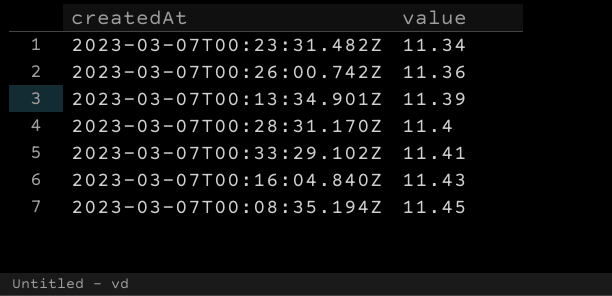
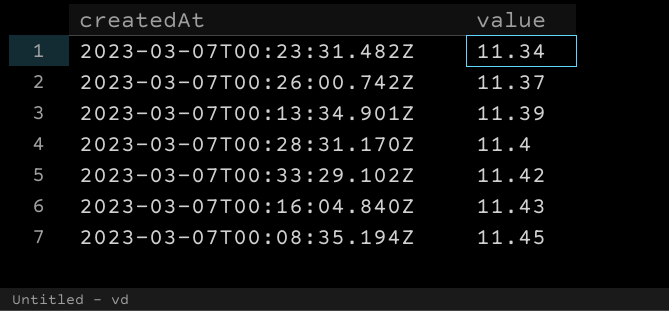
2023-03-07T00:26:00.742Z | value: 11.36 -> 11.37
2023-03-07T00:33:29.102Z | value: 11.41 -> 11.42

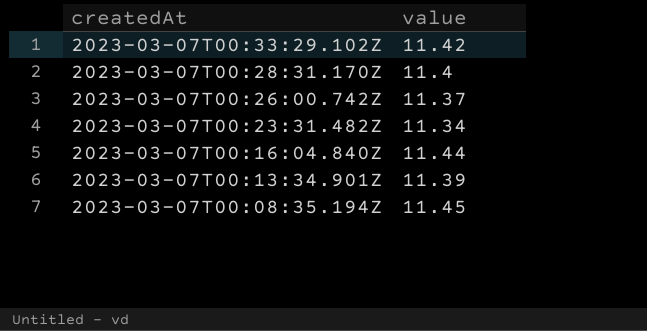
row order: value ascending -> createdAt descending
2023-03-07T00:16:04.840Z | value: 11.43 -> 11.44

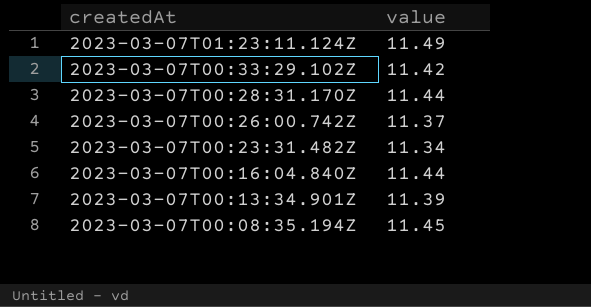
row 2023-03-07T01:23:11.124Z: none -> 11.49
2023-03-07T00:28:31.170Z | value: 11.4 -> 11.44

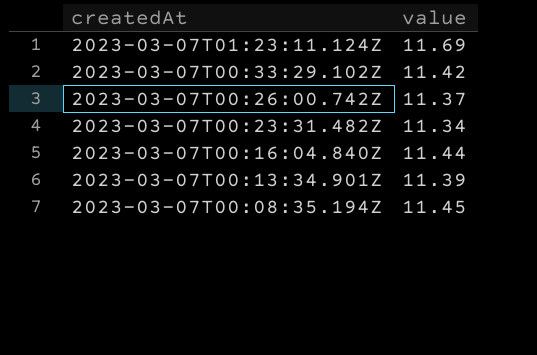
row 2023-03-07T00:28:31.170Z: 11.44 -> none
2023-03-07T01:23:11.124Z | value: 11.49 -> 11.69

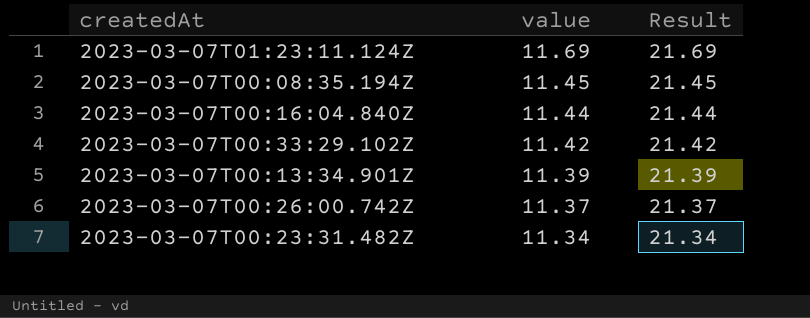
row order: createdAt descending -> value descending
column Result | formula: none -> [value] + 10

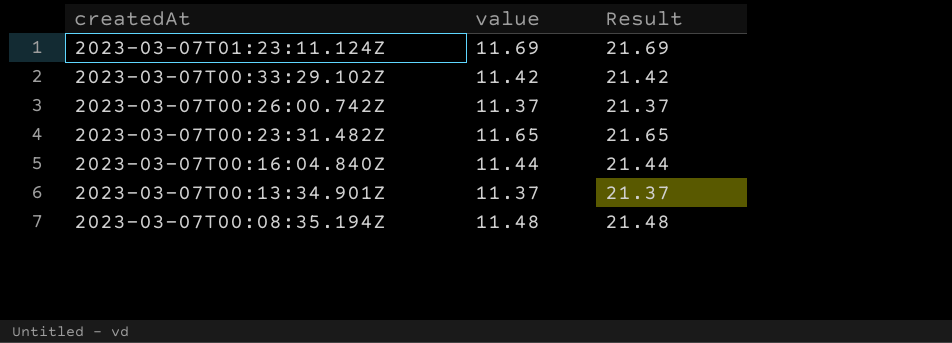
row order: value descending -> createdAt descending
2023-03-07T00:23:31.482Z | value: 11.34 -> 11.65
2023-03-07T00:23:31.482Z | Result: 21.34 -> 21.65
2023-03-07T00:13:34.901Z | value: 11.39 -> 11.37
2023-03-07T00:13:34.901Z | Result: 21.39 -> 21.37
2023-03-07T00:08:35.194Z | value: 11.45 -> 11.48
2023-03-07T00:08:35.194Z | Result: 21.45 -> 21.48

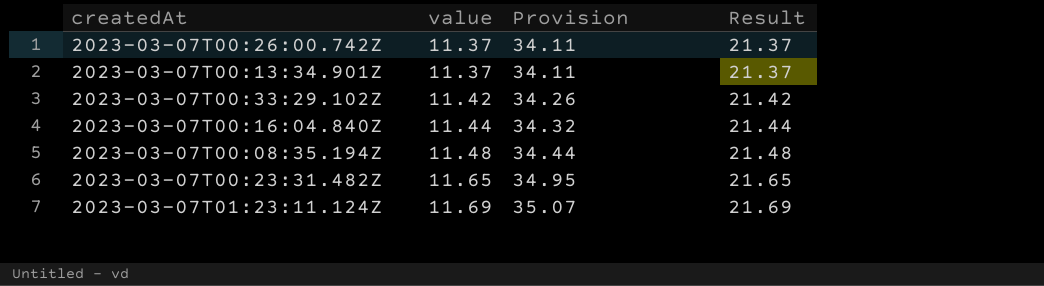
row order: createdAt descending -> value ascending
column Provision | formula: none -> [value] * 3

